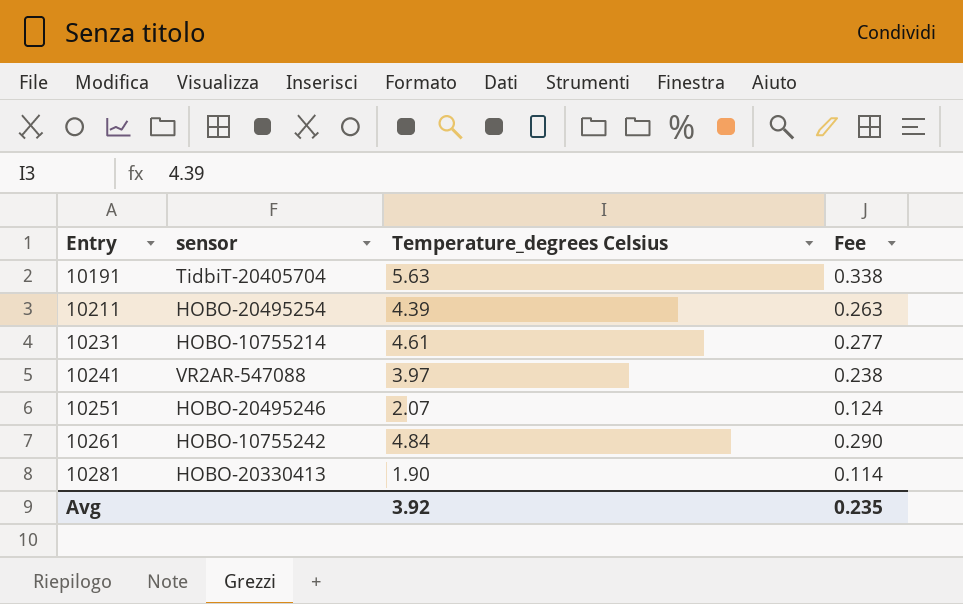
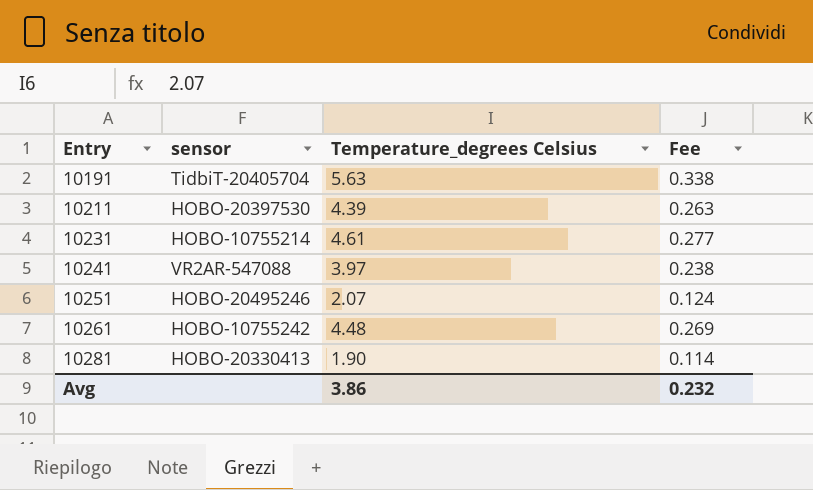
10211 | sensor: HOBO-20495254 -> HOBO-20397530
10261 | Temperature_degrees Celsius: 4.84 -> 4.48
10261 | Fee: 0.290 -> 0.269
Avg | Temperature_degrees Celsius: 3.92 -> 3.86
Avg | Fee: 0.235 -> 0.232

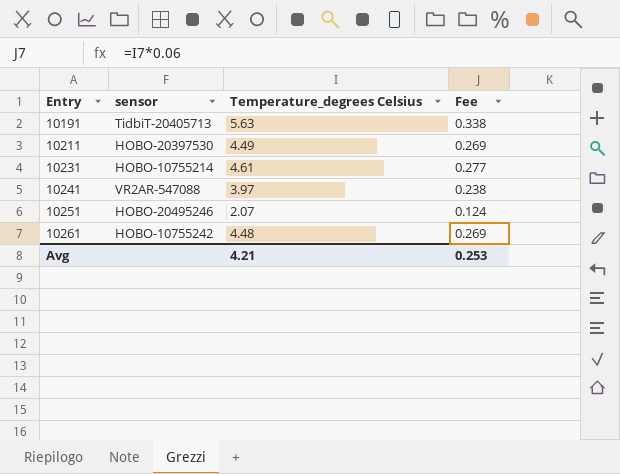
row 10281: HOBO-20330413 | 1.90 | 0.114 -> none
10191 | sensor: TidbiT-20405704 -> TidbiT-20405713
10211 | Temperature_degrees Celsius: 4.39 -> 4.49
10211 | Fee: 0.263 -> 0.269
Avg | Temperature_degrees Celsius: 3.86 -> 4.21
Avg | Fee: 0.232 -> 0.253

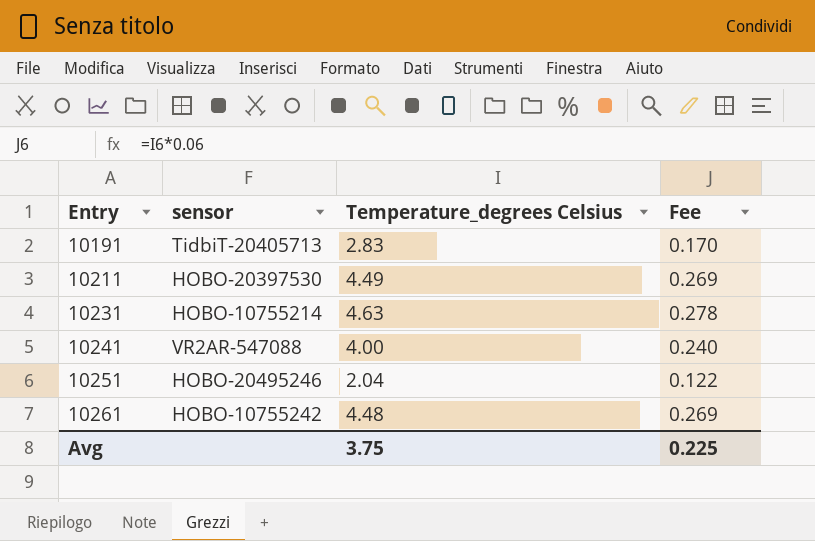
10191 | Temperature_degrees Celsius: 5.63 -> 2.83
10191 | Fee: 0.338 -> 0.170
10231 | Temperature_degrees Celsius: 4.61 -> 4.63
10231 | Fee: 0.277 -> 0.278
10241 | Temperature_degrees Celsius: 3.97 -> 4.00
10241 | Fee: 0.238 -> 0.240
10251 | Temperature_degrees Celsius: 2.07 -> 2.04
10251 | Fee: 0.124 -> 0.122
Avg | Temperature_degrees Celsius: 4.21 -> 3.75
Avg | Fee: 0.253 -> 0.225

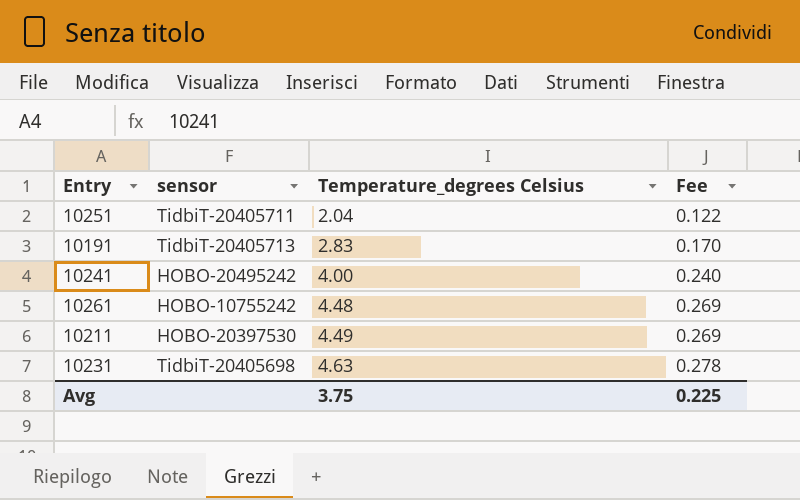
row order: Entry ascending -> Temperature_degrees Celsius ascending
10251 | sensor: HOBO-20495246 -> TidbiT-20405711
10241 | sensor: VR2AR-547088 -> HOBO-20495242
10231 | sensor: HOBO-10755214 -> TidbiT-20405698

